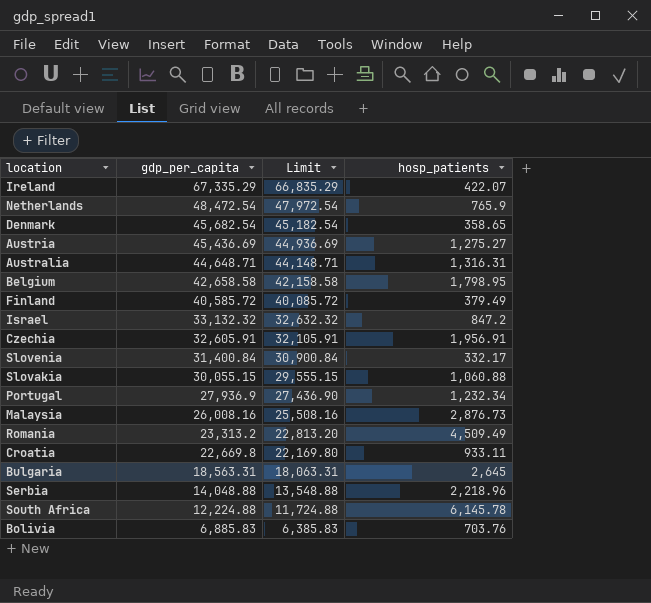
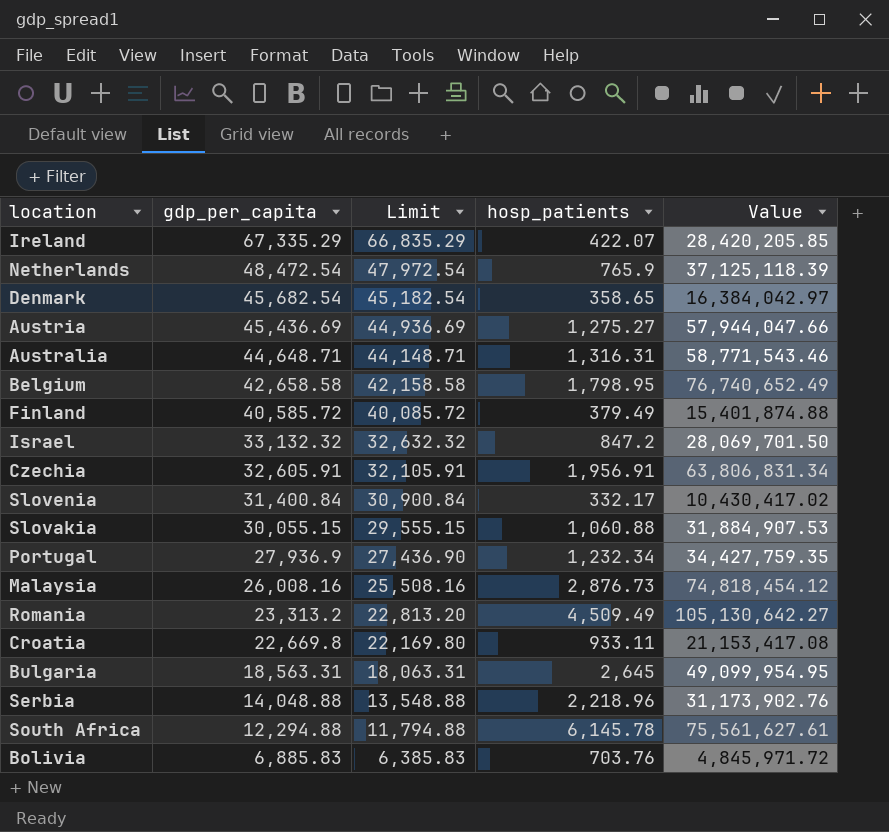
column Value | formula: none -> [gdp_per_capita] * [hosp_patients]
South Africa | gdp_per_capita: 12,224.88 -> 12,294.88
South Africa | Limit: 11,724.88 -> 11,794.88

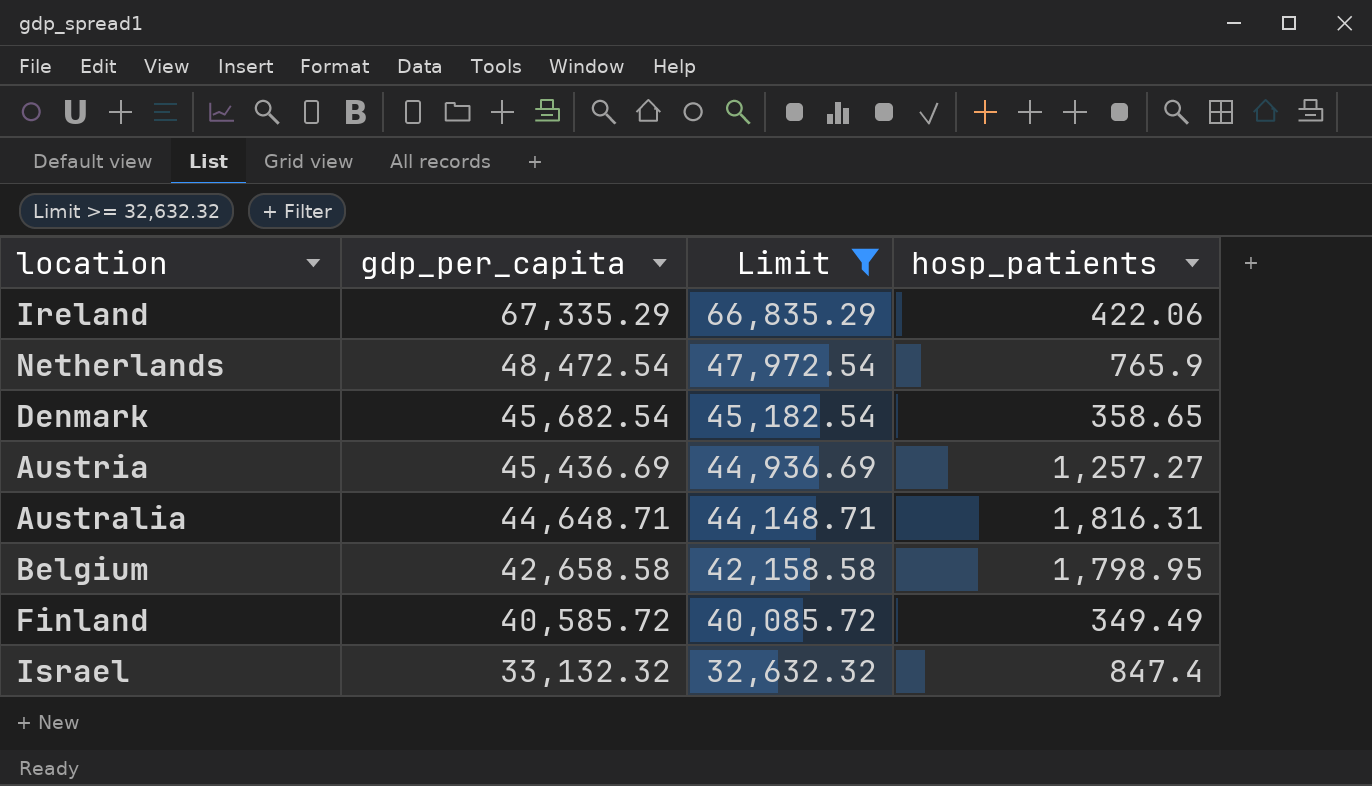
filter: none -> Limit >= 32,632.32
column Value | formula: [gdp_per_capita] * [hosp_patients] -> none
Ireland | hosp_patients: 422.07 -> 422.06
Austria | hosp_patients: 1,275.27 -> 1,257.27
Australia | hosp_patients: 1,316.31 -> 1,816.31
Finland | hosp_patients: 379.49 -> 349.49
Israel | hosp_patients: 847.2 -> 847.4

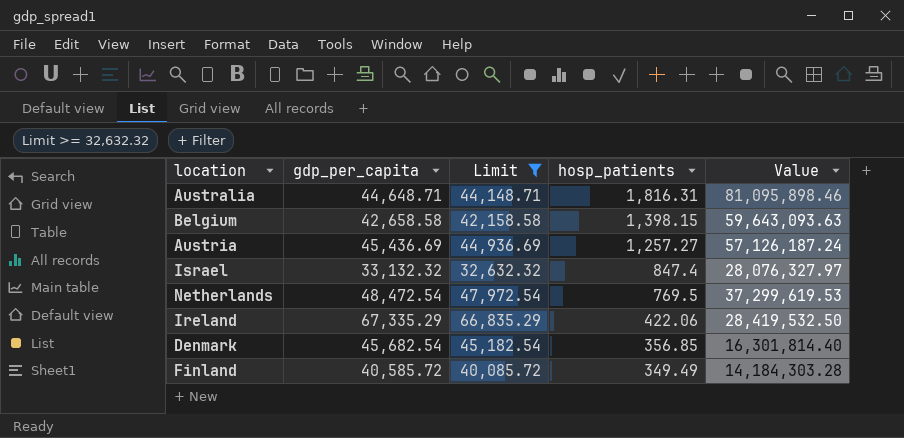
row order: gdp_per_capita descending -> hosp_patients descending
column Value | formula: none -> [gdp_per_capita] * [hosp_patients]
Belgium | hosp_patients: 1,798.95 -> 1,398.15
Netherlands | hosp_patients: 765.9 -> 769.5
Denmark | hosp_patients: 358.65 -> 356.85

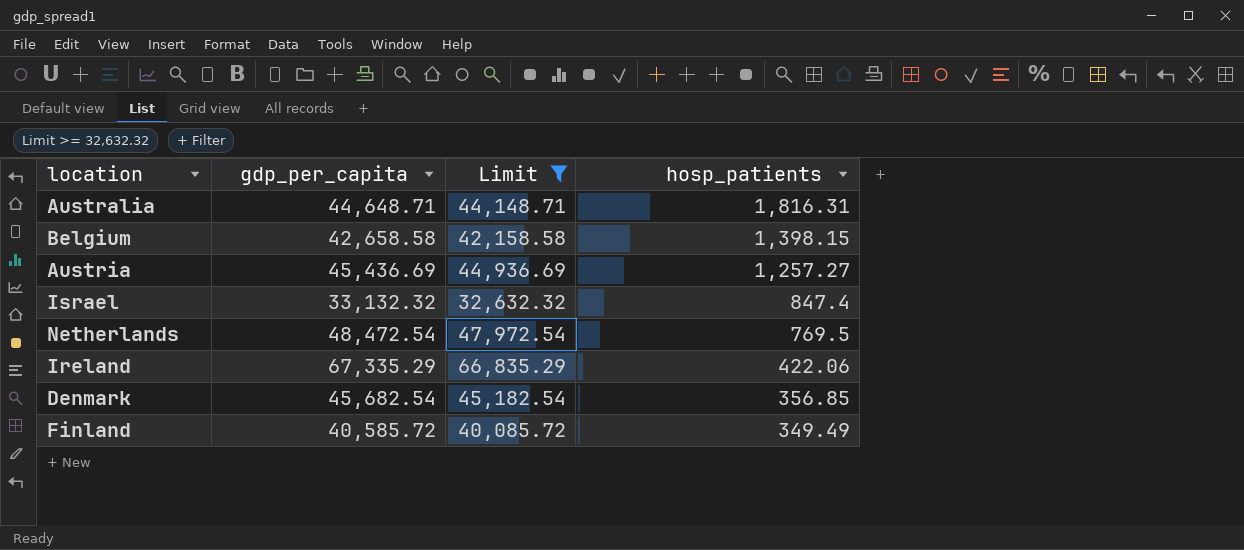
column Value | formula: [gdp_per_capita] * [hosp_patients] -> none

